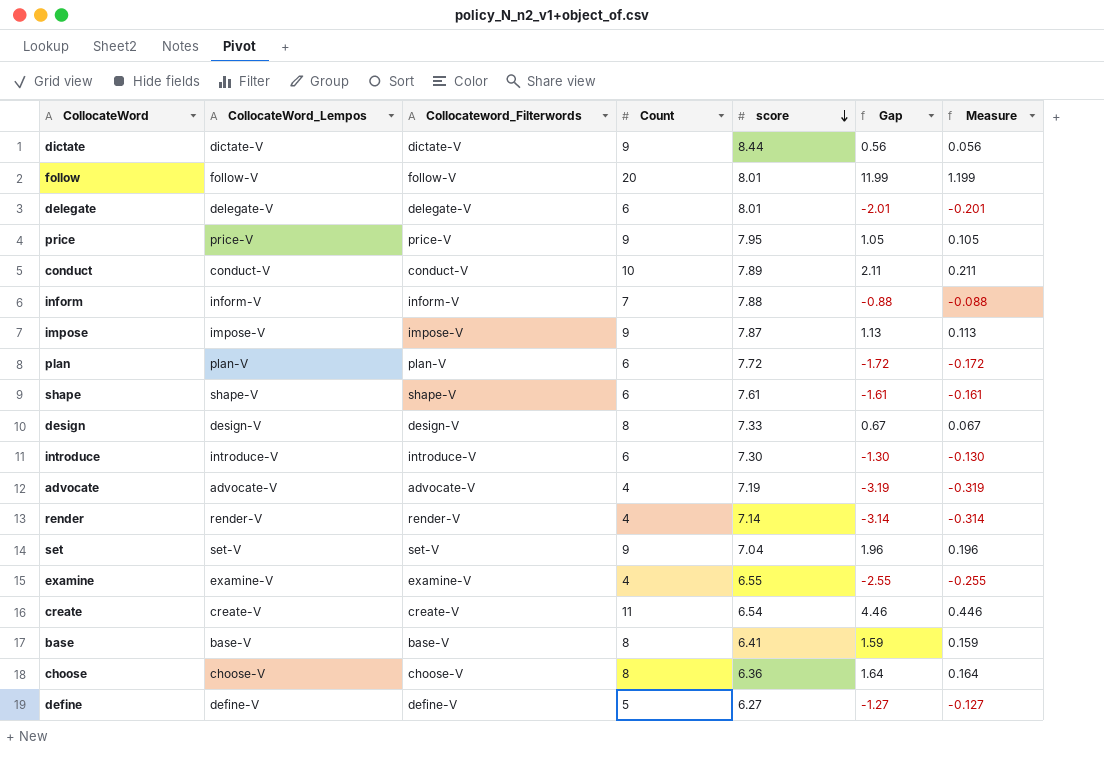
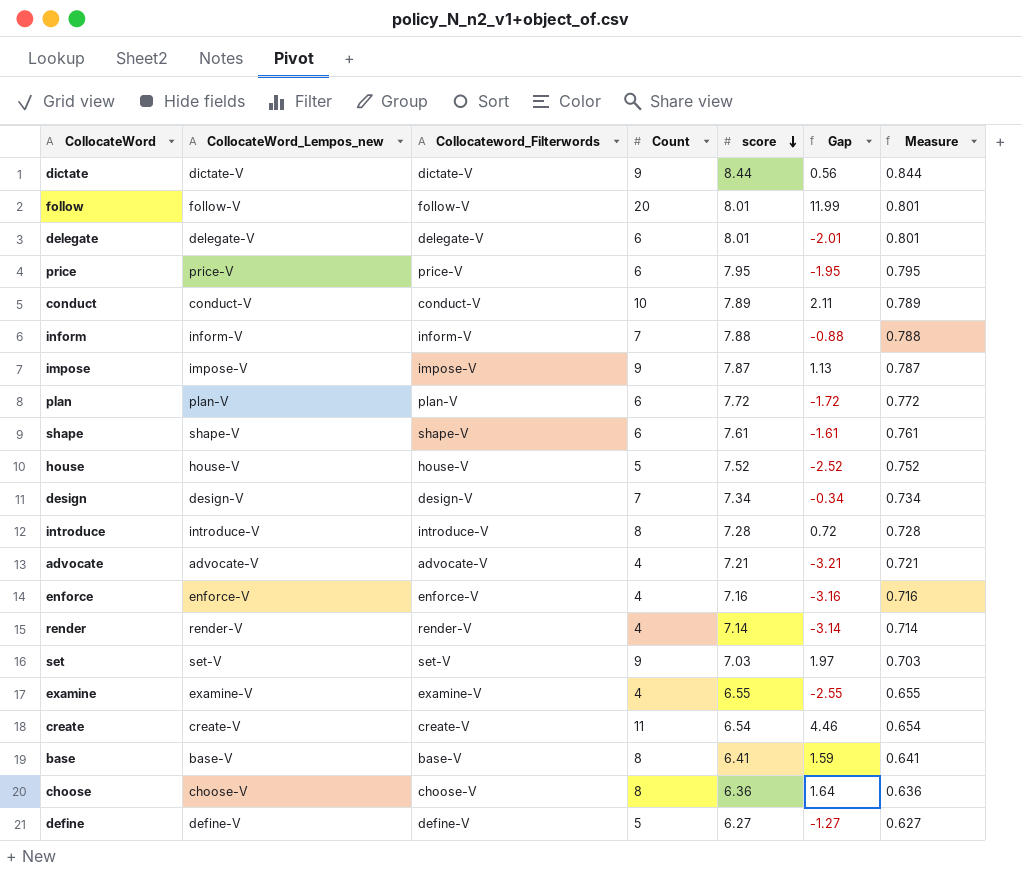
column name: CollocateWord_Lempos -> CollocateWord_Lempos_new
column Measure | formula: [Gap] * 0.1 -> [score] * 0.1
price | Count: 9 -> 6
price | Gap: 1.05 -> -1.95
row house: none -> house-V | house-V | 5 | 7.52 | -2.52 | 0.752
design | Count: 8 -> 7
design | score: 7.33 -> 7.34
design | Gap: 0.67 -> -0.34
introduce | Count: 6 -> 8
introduce | score: 7.30 -> 7.28
introduce | Gap: -1.30 -> 0.72
advocate | score: 7.19 -> 7.21
advocate | Gap: -3.19 -> -3.21
row enforce: none -> enforce-V | enforce-V | 4 | 7.16 | -3.16 | 0.716
set | score: 7.04 -> 7.03
set | Gap: 1.96 -> 1.97

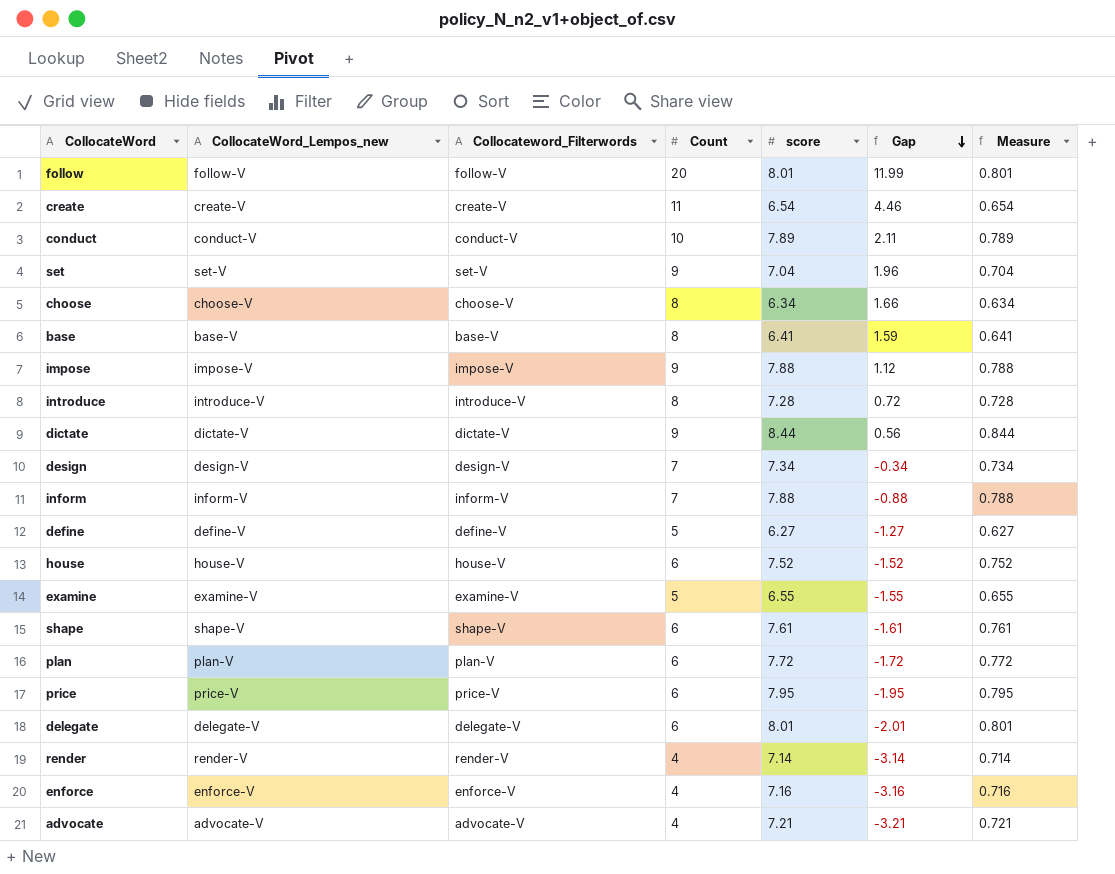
row order: score descending -> Gap descending
set | score: 7.03 -> 7.04
set | Gap: 1.97 -> 1.96
set | Measure: 0.703 -> 0.704
choose | score: 6.36 -> 6.34
choose | Gap: 1.64 -> 1.66
choose | Measure: 0.636 -> 0.634
impose | score: 7.87 -> 7.88
impose | Gap: 1.13 -> 1.12
impose | Measure: 0.787 -> 0.788
house | Count: 5 -> 6
house | Gap: -2.52 -> -1.52
examine | Count: 4 -> 5
examine | Gap: -2.55 -> -1.55

